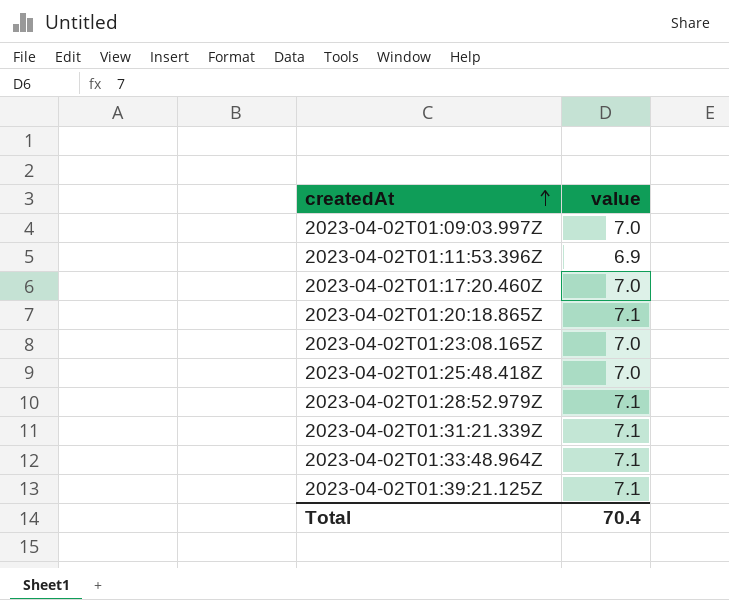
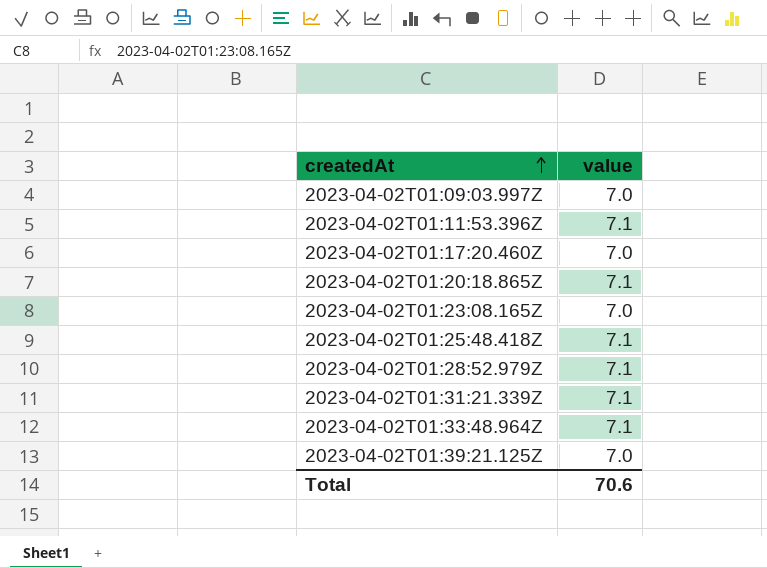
2023-04-02T01:11:53.396Z | value: 6.9 -> 7.1
2023-04-02T01:25:48.418Z | value: 7.0 -> 7.1
2023-04-02T01:39:21.125Z | value: 7.1 -> 7.0
Total | value: 70.4 -> 70.6

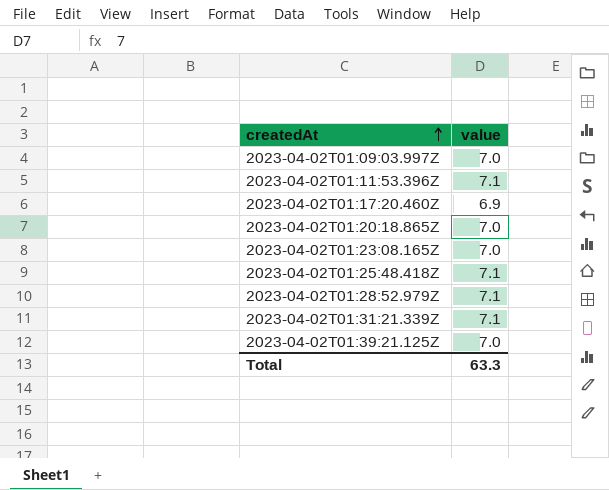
row 2023-04-02T01:33:48.964Z: 7.1 -> none
2023-04-02T01:17:20.460Z | value: 7.0 -> 6.9
2023-04-02T01:20:18.865Z | value: 7.1 -> 7.0
Total | value: 70.6 -> 63.3

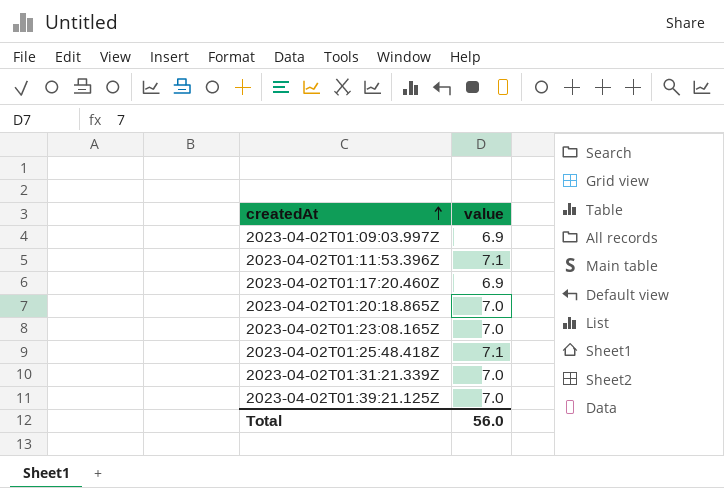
row 2023-04-02T01:28:52.979Z: 7.1 -> none
2023-04-02T01:09:03.997Z | value: 7.0 -> 6.9
2023-04-02T01:31:21.339Z | value: 7.1 -> 7.0
Total | value: 63.3 -> 56.0

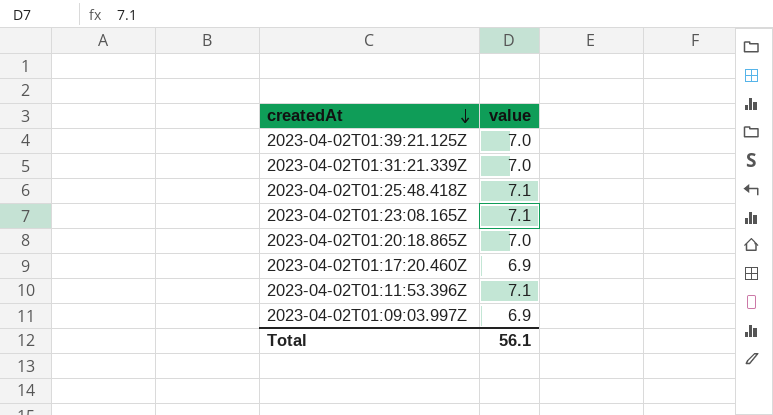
row order: createdAt ascending -> createdAt descending
2023-04-02T01:23:08.165Z | value: 7.0 -> 7.1
Total | value: 56.0 -> 56.1

